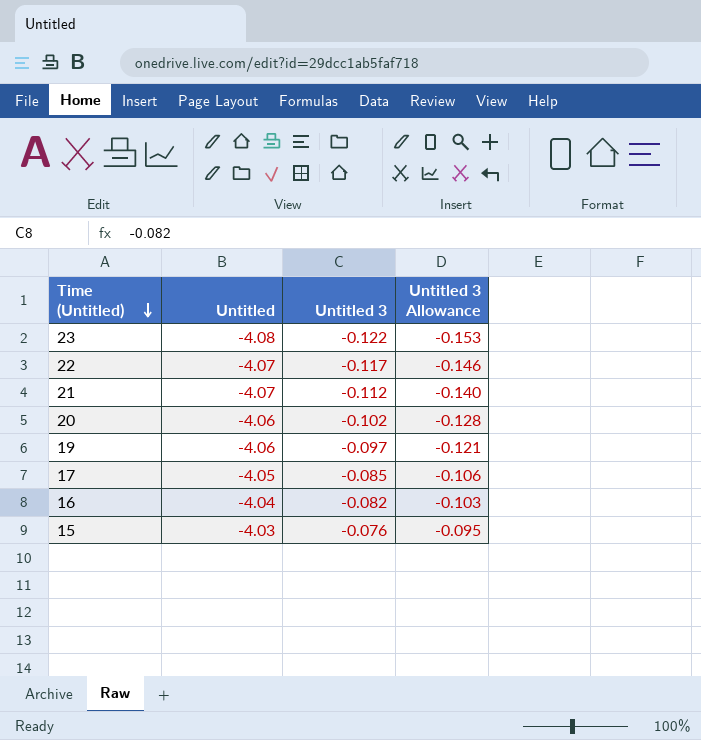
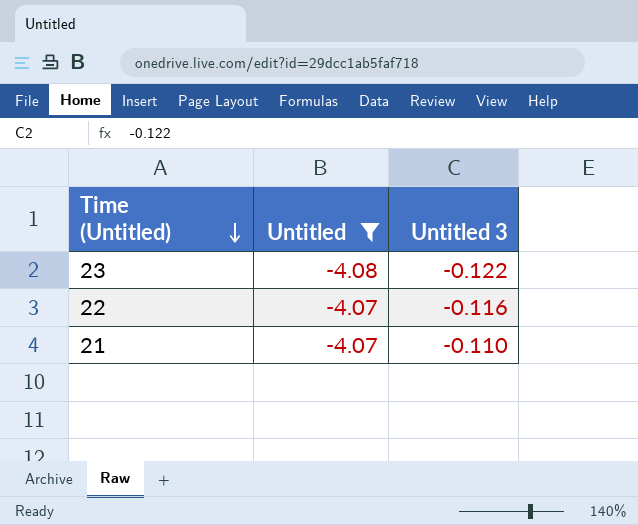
filter: none -> Untitled <= -4.07
column Untitled 3 Allowance | formula: [Untitled 3] * 1.25 -> none
22 | Untitled 3: -0.117 -> -0.116
21 | Untitled 3: -0.112 -> -0.110

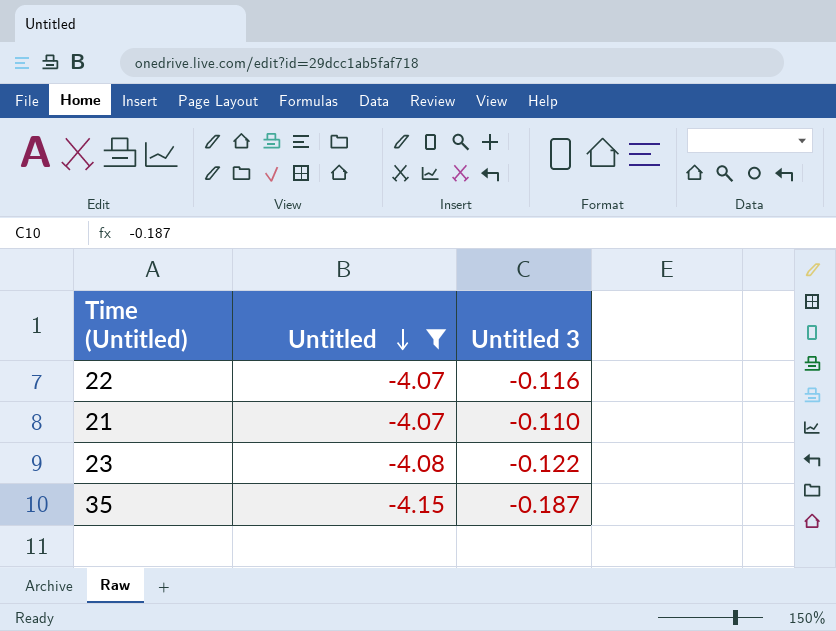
row order: Time (Untitled) descending -> Untitled descending
row 35: none -> -4.15 | -0.187

